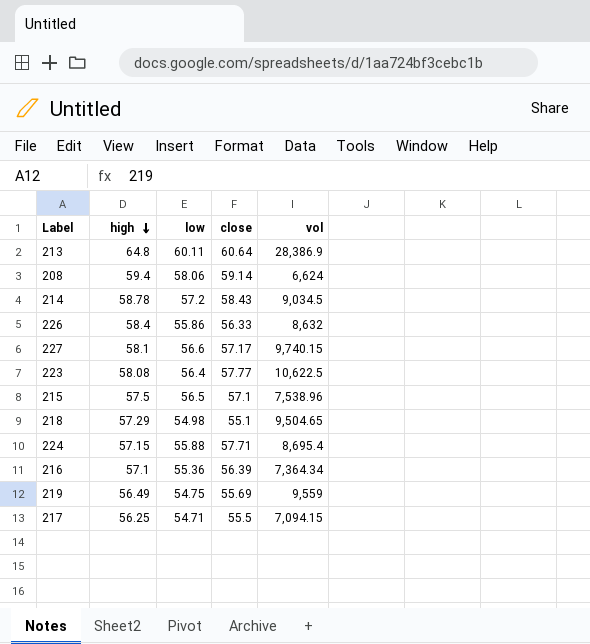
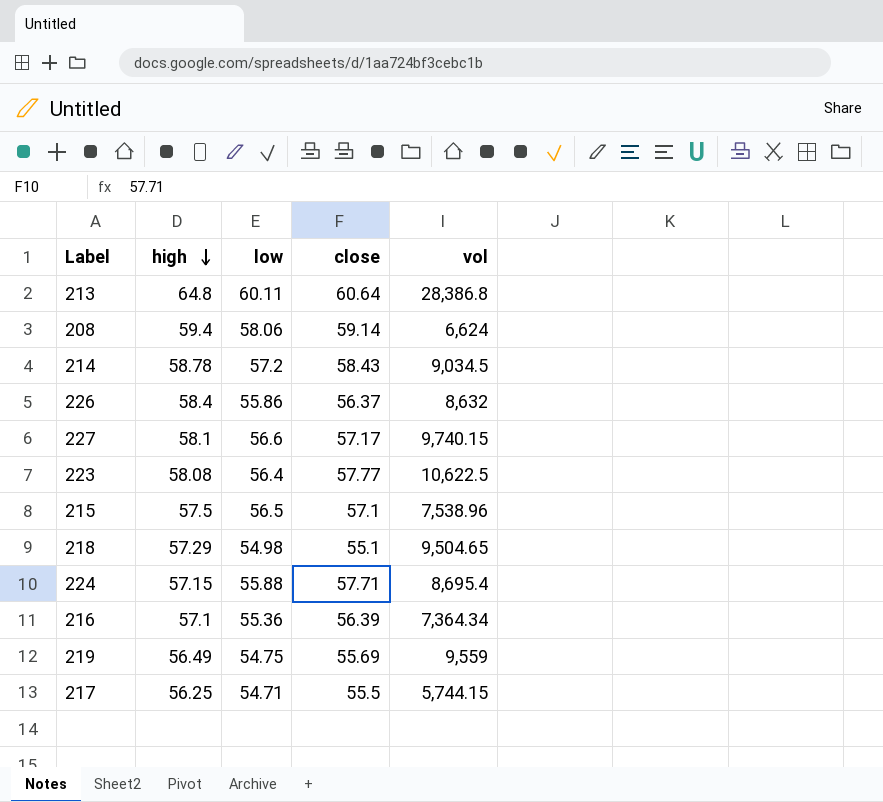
213 | vol: 28,386.9 -> 28,386.8
226 | close: 56.33 -> 56.37
217 | vol: 7,094.15 -> 5,744.15

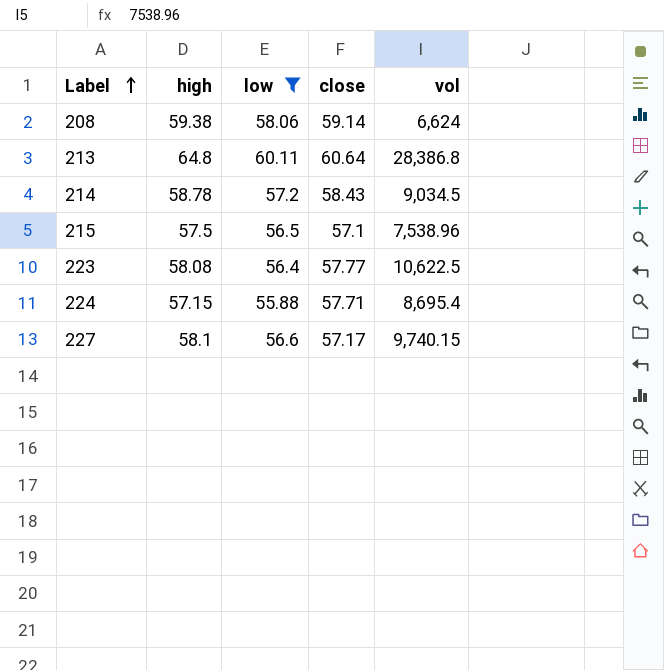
filter: none -> low >= 55.88
row order: high descending -> Label ascending
208 | high: 59.4 -> 59.38

